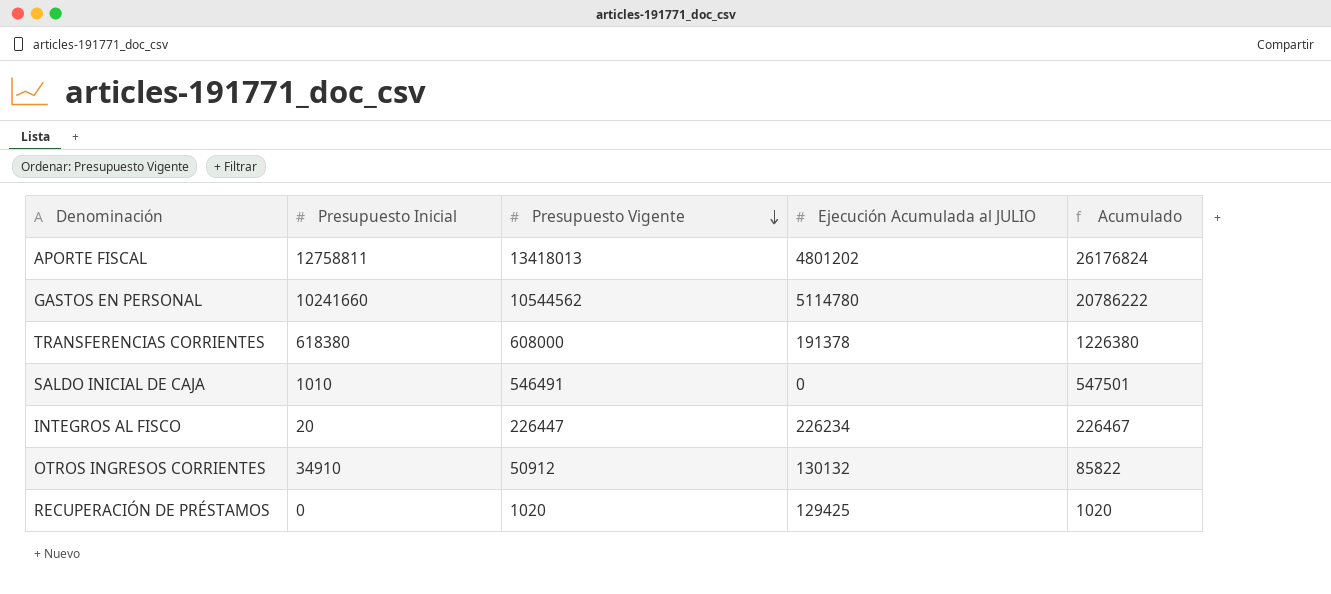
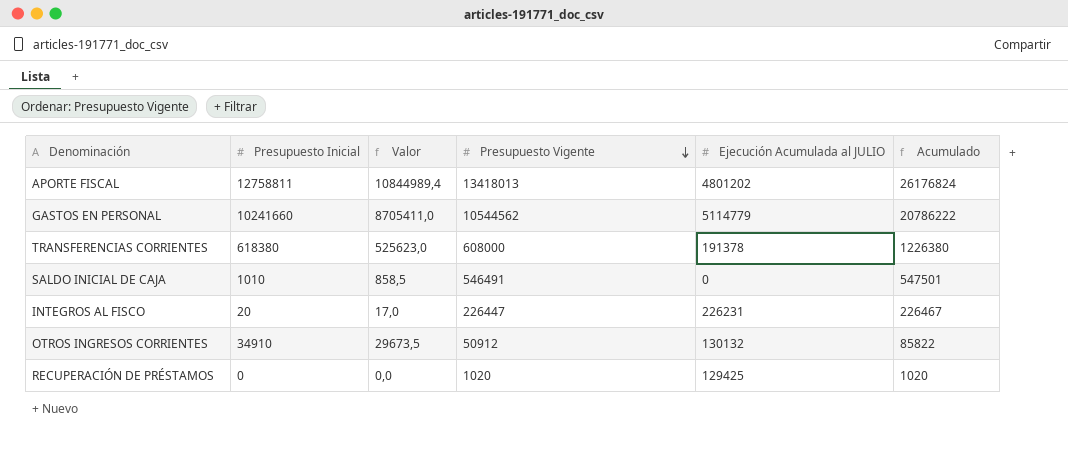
column Valor | formula: none -> [Presupuesto Inicial] * 0,85
GASTOS EN PERSONAL | Ejecución Acumulada al JULIO: 5114780 -> 5114779
INTEGROS AL FISCO | Ejecución Acumulada al JULIO: 226234 -> 226231

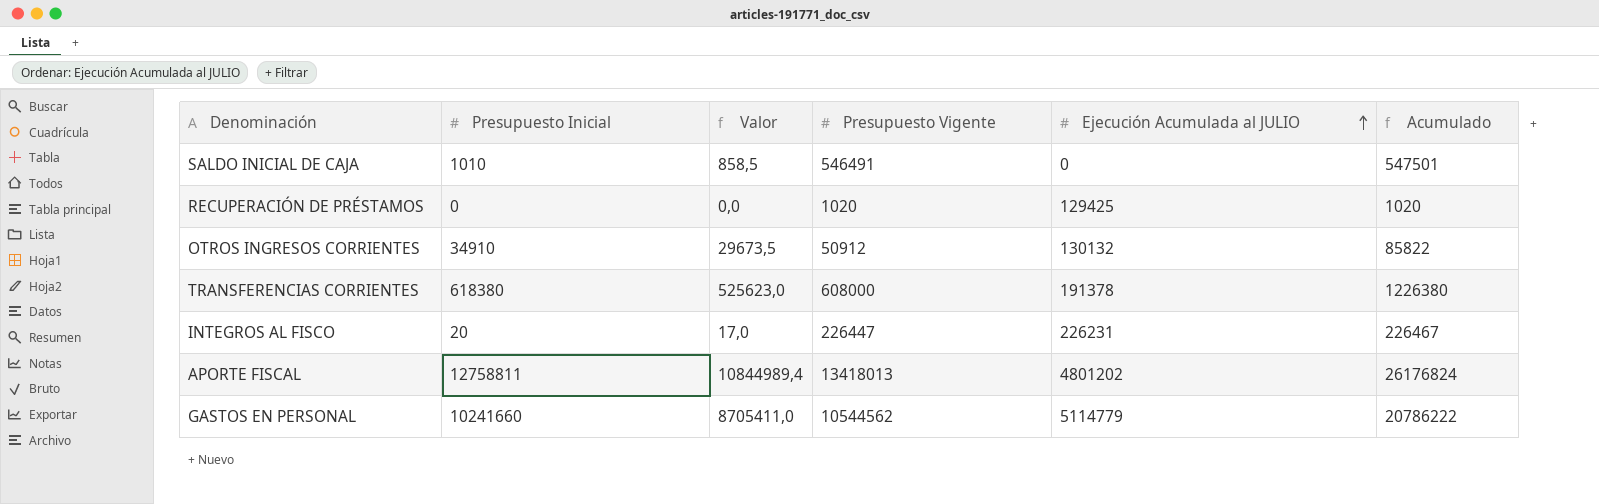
row order: Presupuesto Vigente descending -> Ejecución Acumulada al JULIO ascending

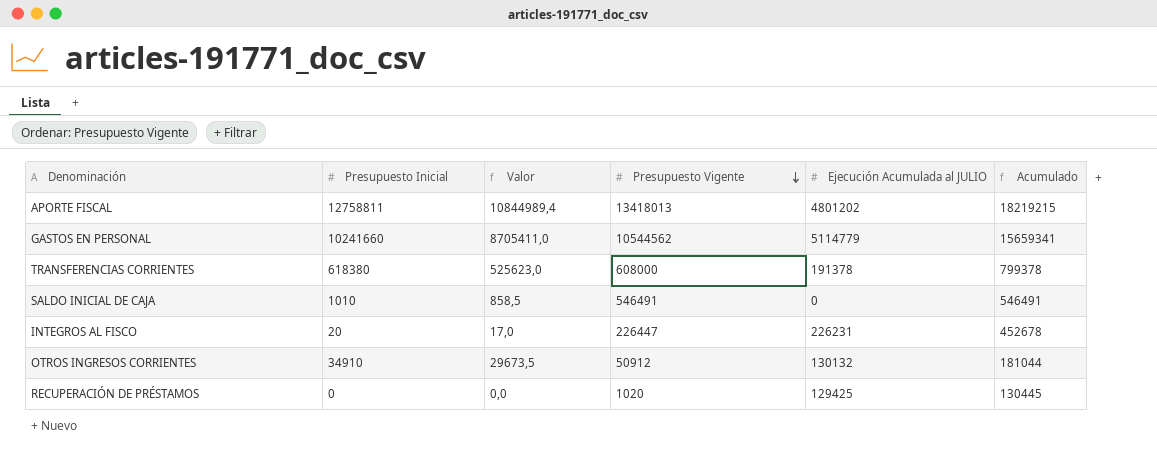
row order: Ejecución Acumulada al JULIO ascending -> Presupuesto Vigente descending
column Acumulado | formula: [Presupuesto Inicial] + [Presupuesto Vigente] -> [Presupuesto Vigente] + [Ejecución Acumulada al JULIO]

